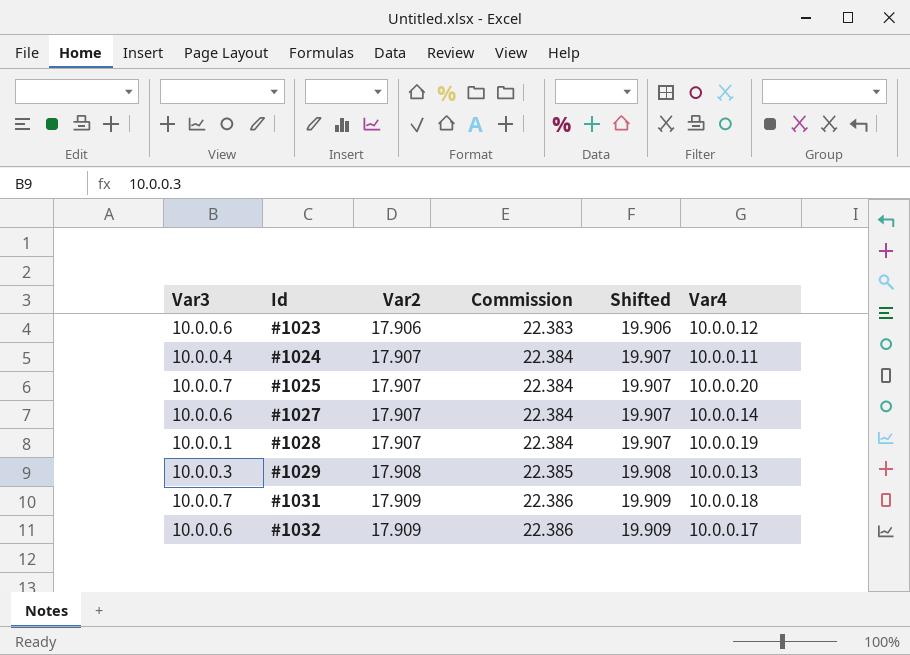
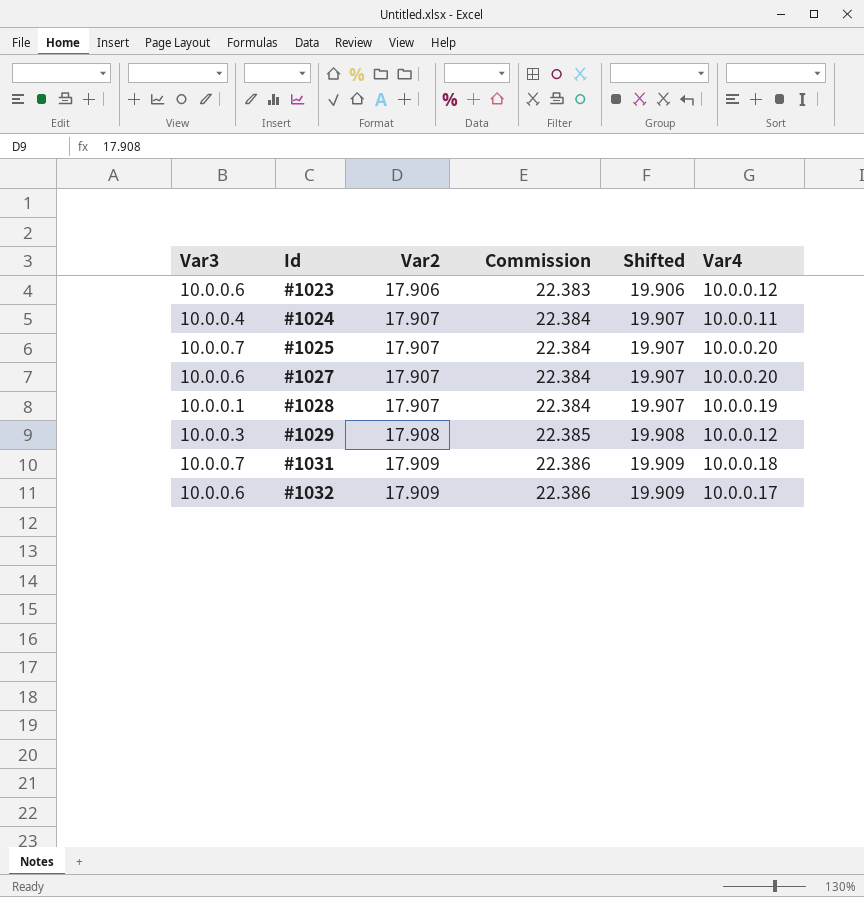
#1027 | Var4: 10.0.0.14 -> 10.0.0.20
#1029 | Var4: 10.0.0.13 -> 10.0.0.12

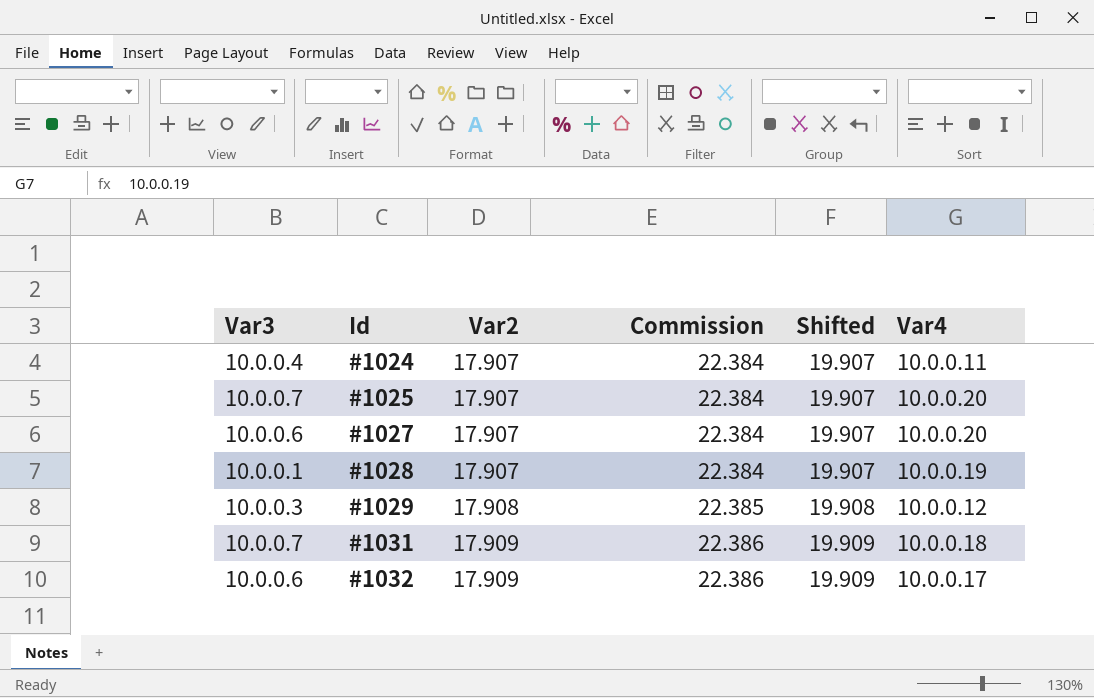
row #1023: 10.0.0.6 | 17.906 | 22.383 | 19.906 | 10.0.0.12 -> none

